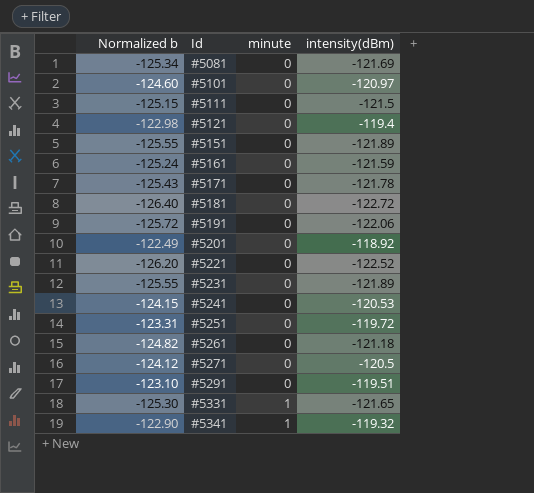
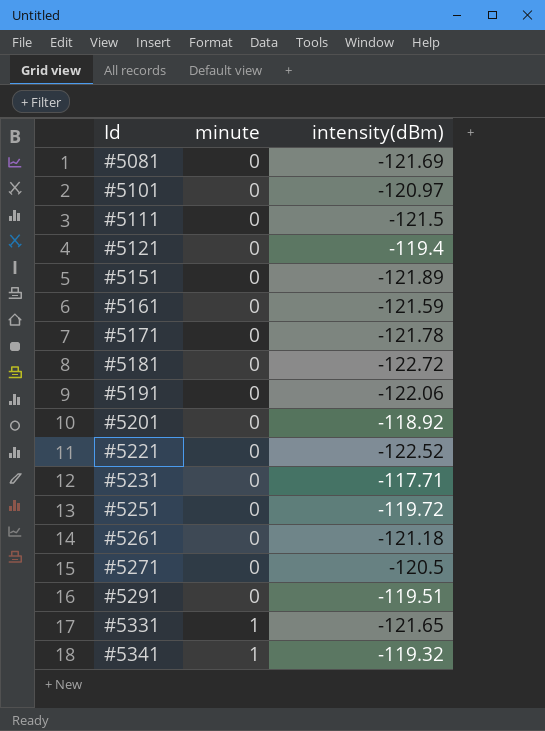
column Normalized b | formula: [intensity(dBm)] * 1.03 -> none
row #5241: -124.15 | 0 | -120.53 -> none
#5231 | intensity(dBm): -121.89 -> -117.71

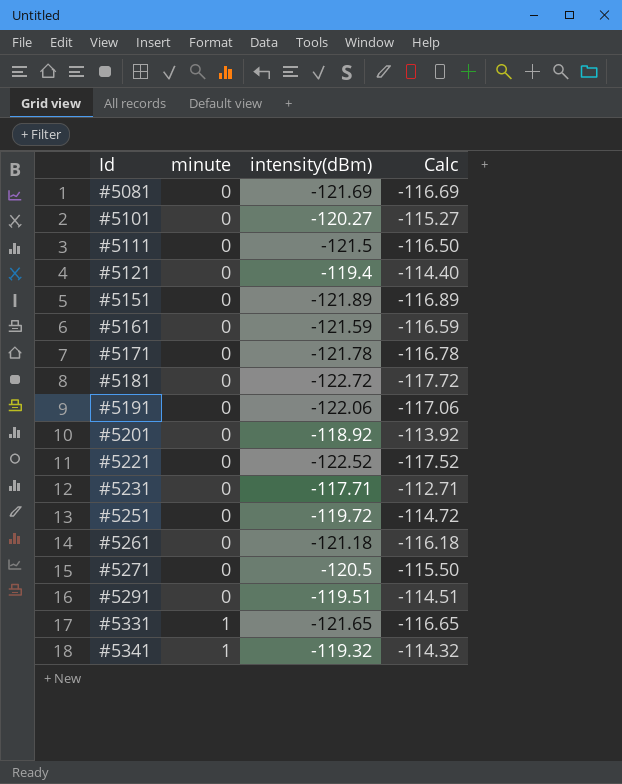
column Calc | formula: none -> [intensity(dBm)] + 5
#5101 | intensity(dBm): -120.97 -> -120.27

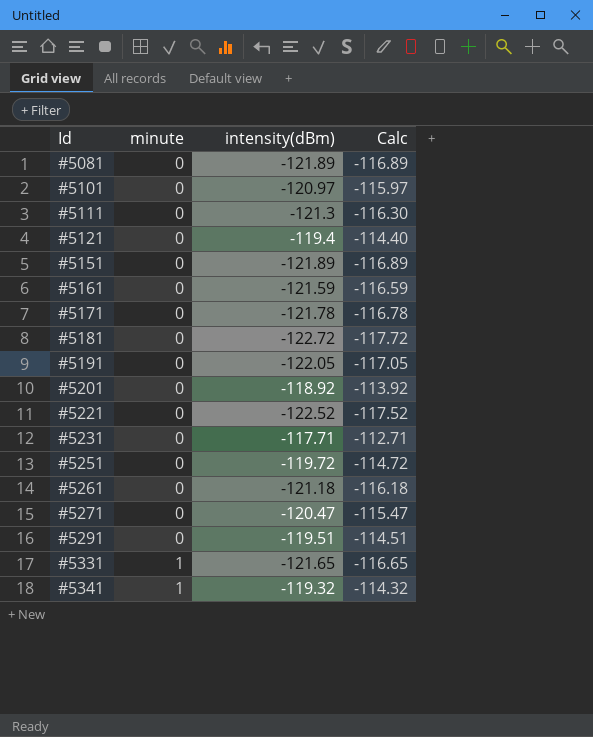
#5081 | intensity(dBm): -121.69 -> -121.89
#5081 | Calc: -116.69 -> -116.89
#5101 | intensity(dBm): -120.27 -> -120.97
#5101 | Calc: -115.27 -> -115.97
#5111 | intensity(dBm): -121.5 -> -121.3
#5111 | Calc: -116.50 -> -116.30
#5191 | intensity(dBm): -122.06 -> -122.05
#5191 | Calc: -117.06 -> -117.05
#5271 | intensity(dBm): -120.5 -> -120.47
#5271 | Calc: -115.50 -> -115.47

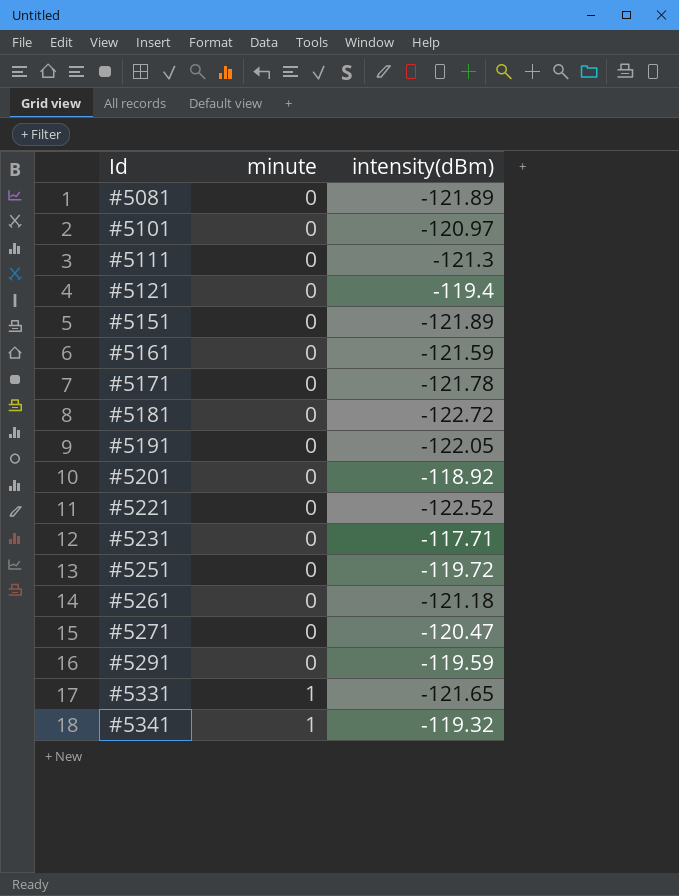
column Calc | formula: [intensity(dBm)] + 5 -> none
#5291 | intensity(dBm): -119.51 -> -119.59

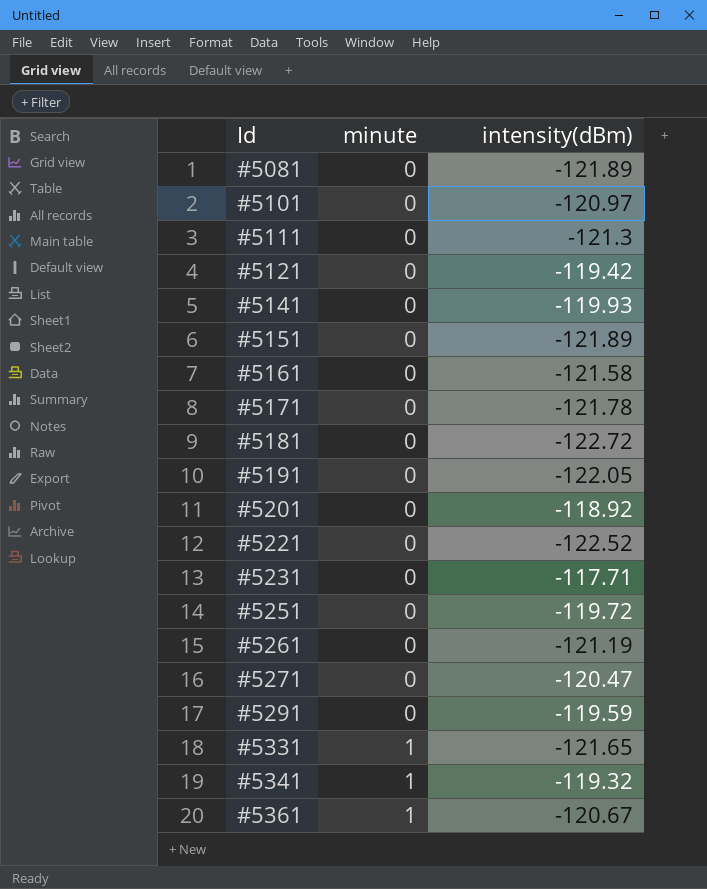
#5121 | intensity(dBm): -119.4 -> -119.42
row #5141: none -> 0 | -119.93
#5161 | intensity(dBm): -121.59 -> -121.58
#5261 | intensity(dBm): -121.18 -> -121.19
row #5361: none -> 1 | -120.67

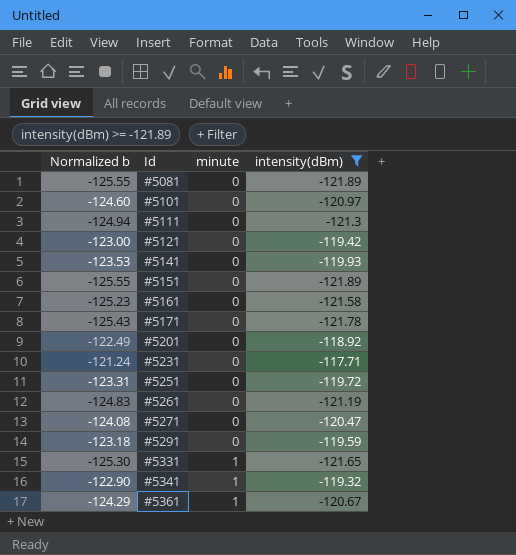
filter: none -> intensity(dBm) >= -121.89
column Normalized b | formula: none -> [intensity(dBm)] * 1.03

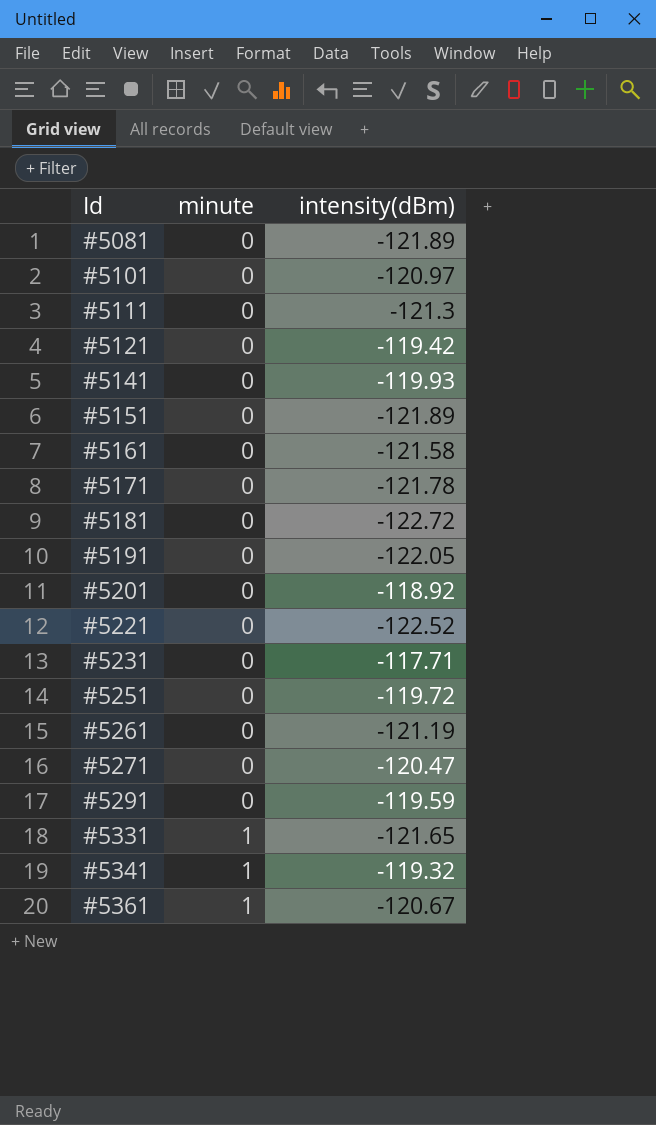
filter: intensity(dBm) >= -121.89 -> none
column Normalized b | formula: [intensity(dBm)] * 1.03 -> none

